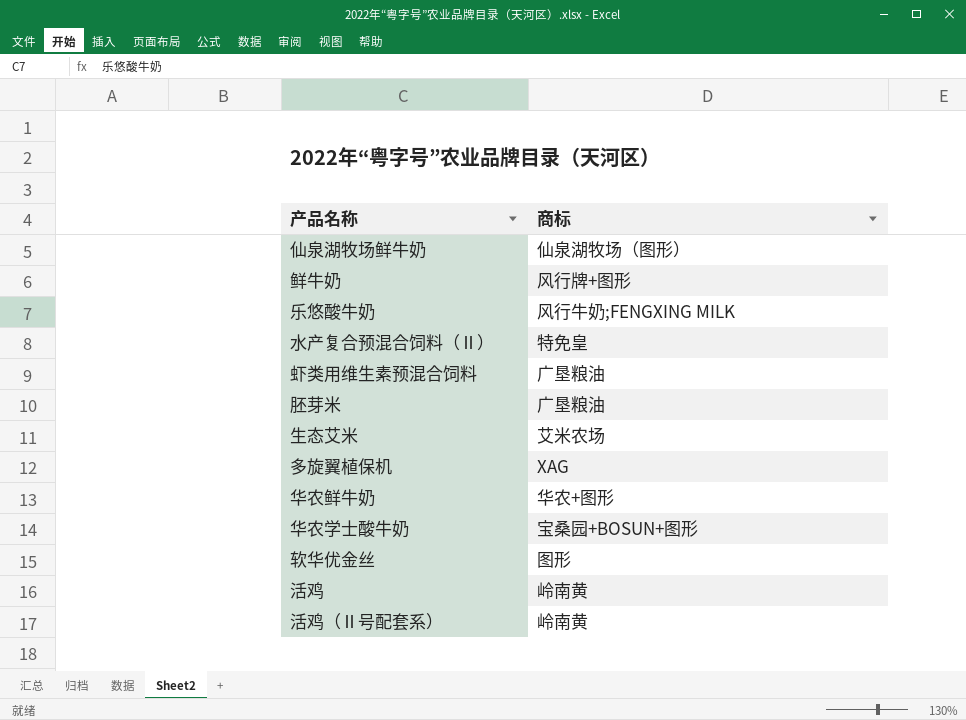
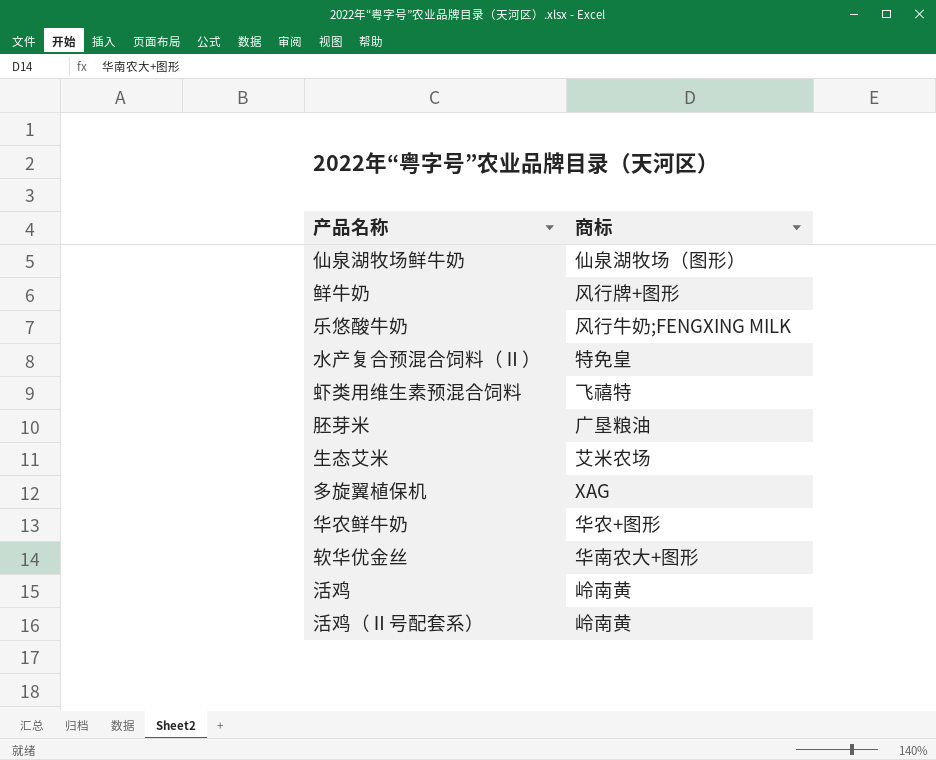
row 华农学士酸牛奶: 宝桑园+BOSUN+图形 -> none
虾类用维生素预混合饲料 | 商标: 广垦粮油 -> 飞禧特
软华优金丝 | 商标: 图形 -> 华南农大+图形

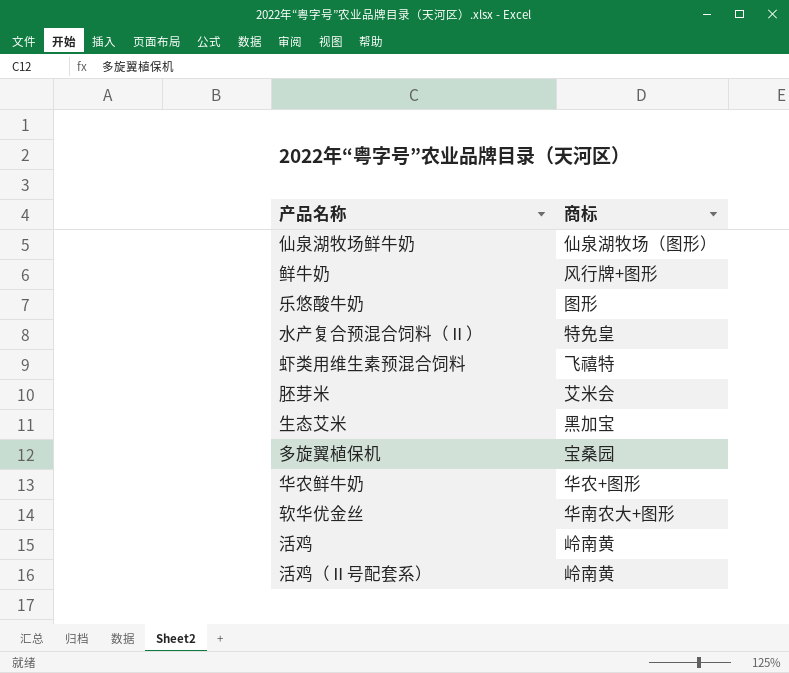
乐悠酸牛奶 | 商标: 风行牛奶;FENGXING MILK -> 图形
胚芽米 | 商标: 广垦粮油 -> 艾米会
生态艾米 | 商标: 艾米农场 -> 黑加宝
多旋翼植保机 | 商标: XAG -> 宝桑园

